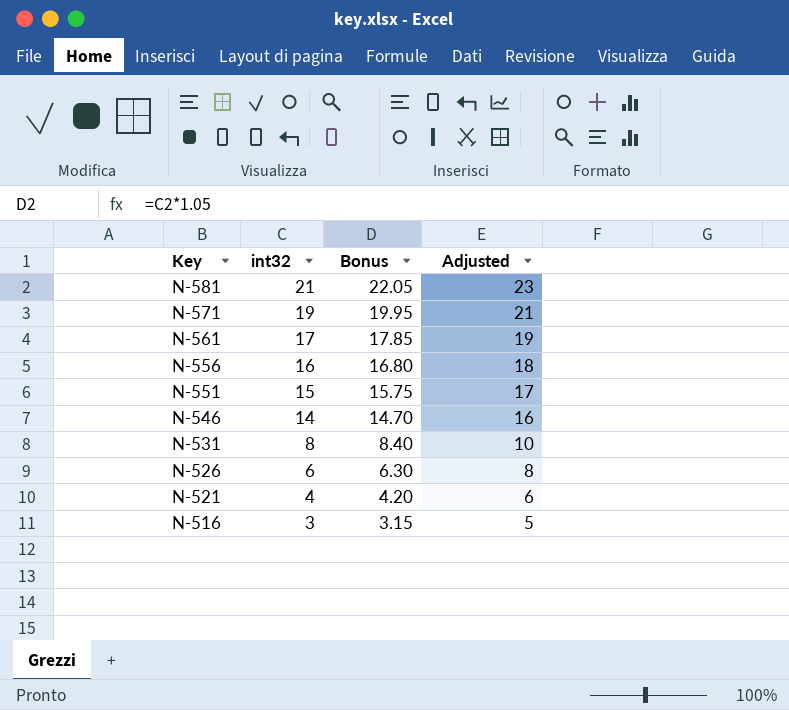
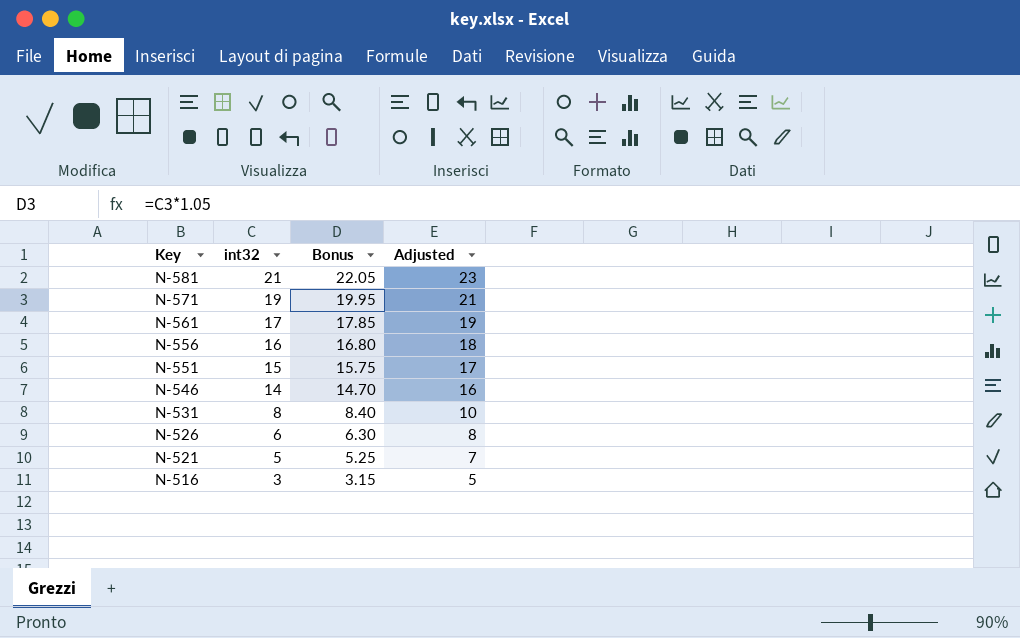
N-521 | int32: 4 -> 5
N-521 | Bonus: 4.20 -> 5.25
N-521 | Adjusted: 6 -> 7

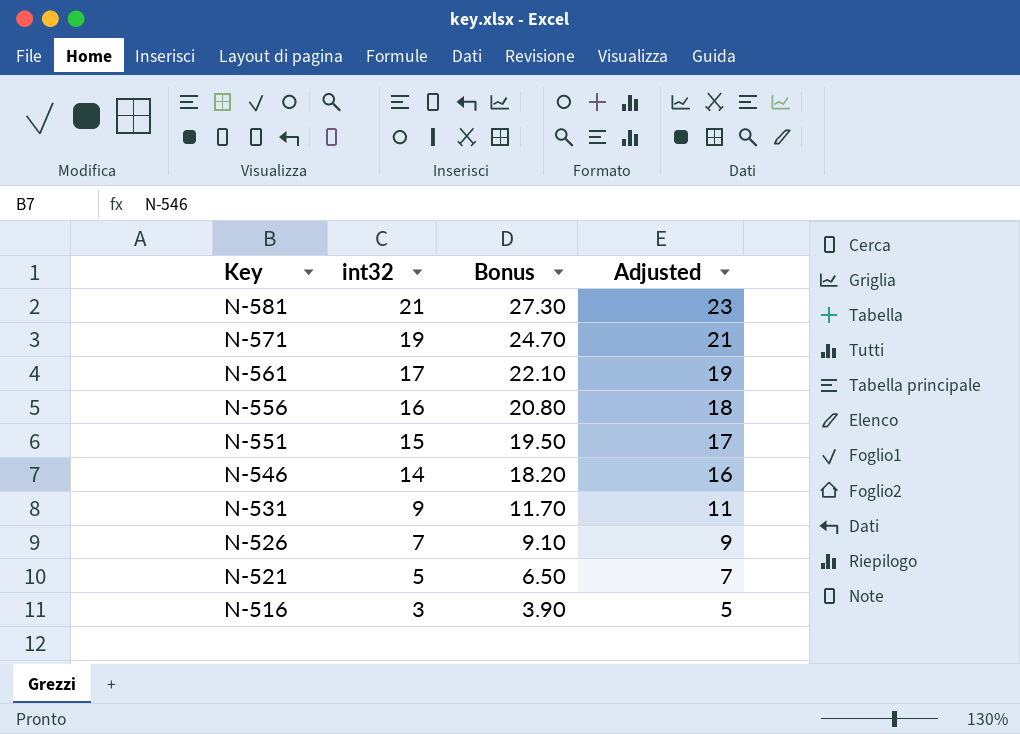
column Bonus | formula: [int32] * 1.05 -> [int32] * 1.3
N-531 | int32: 8 -> 9
N-531 | Adjusted: 10 -> 11
N-526 | int32: 6 -> 7
N-526 | Adjusted: 8 -> 9

